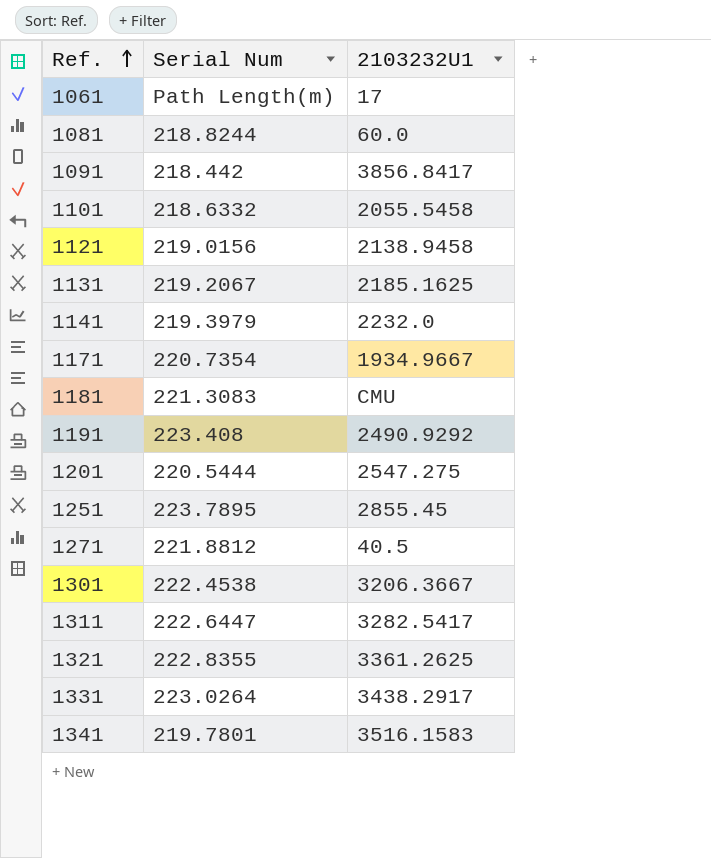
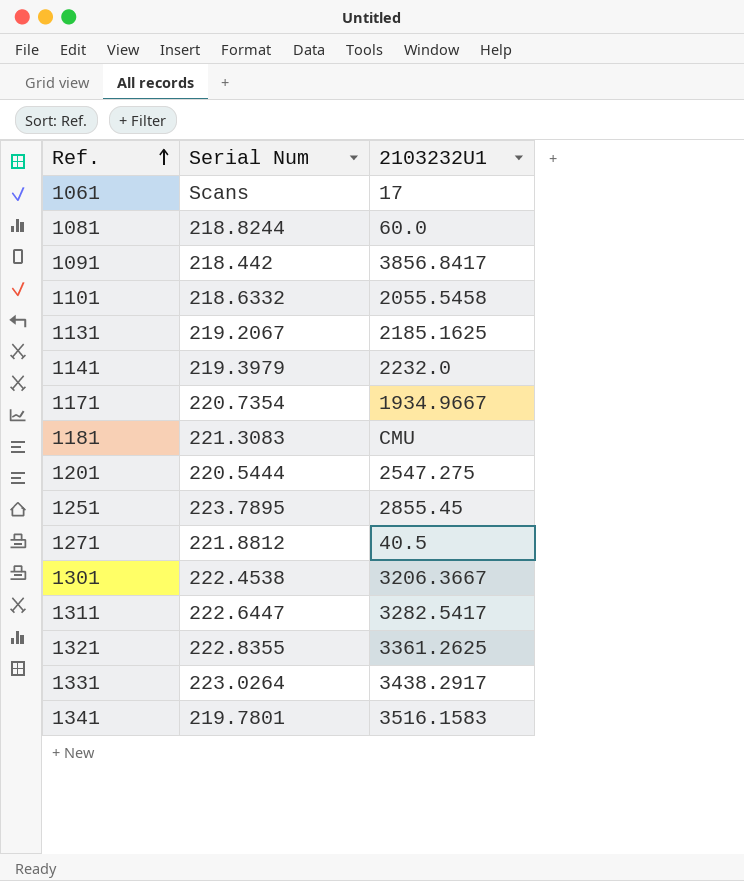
row 1121: 219.0156 | 2138.9458 -> none
row 1191: 223.408 | 2490.9292 -> none
1061 | Serial Num: Path Length(m) -> Scans

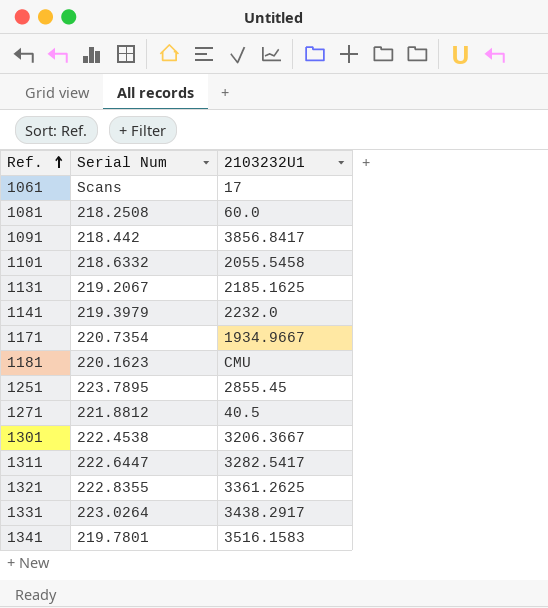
row 1201: 220.5444 | 2547.275 -> none
1081 | Serial Num: 218.8244 -> 218.2508
1181 | Serial Num: 221.3083 -> 220.1623

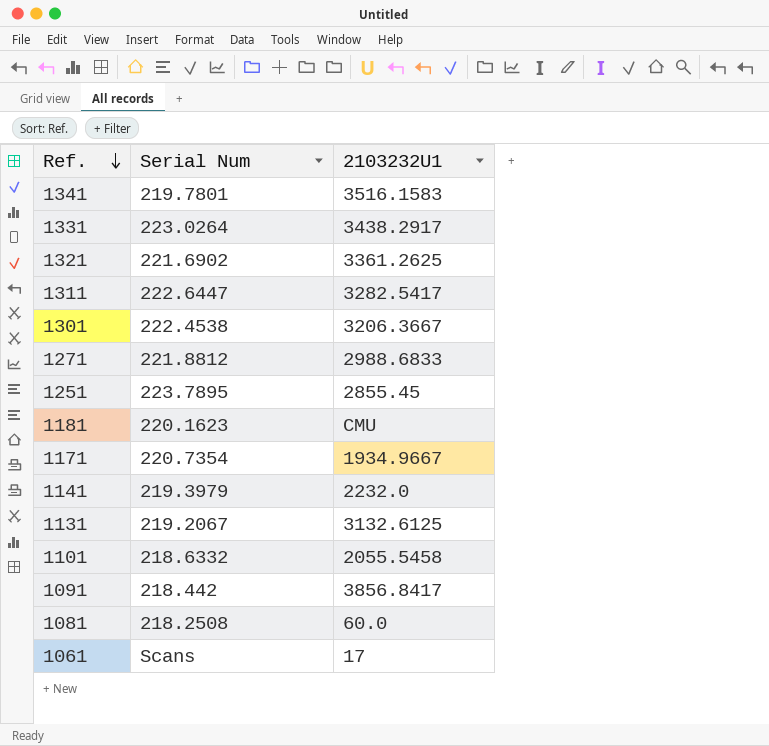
row order: Ref. ascending -> Ref. descending
1321 | Serial Num: 222.8355 -> 221.6902
1271 | 2103232U1: 40.5 -> 2988.6833
1131 | 2103232U1: 2185.1625 -> 3132.6125

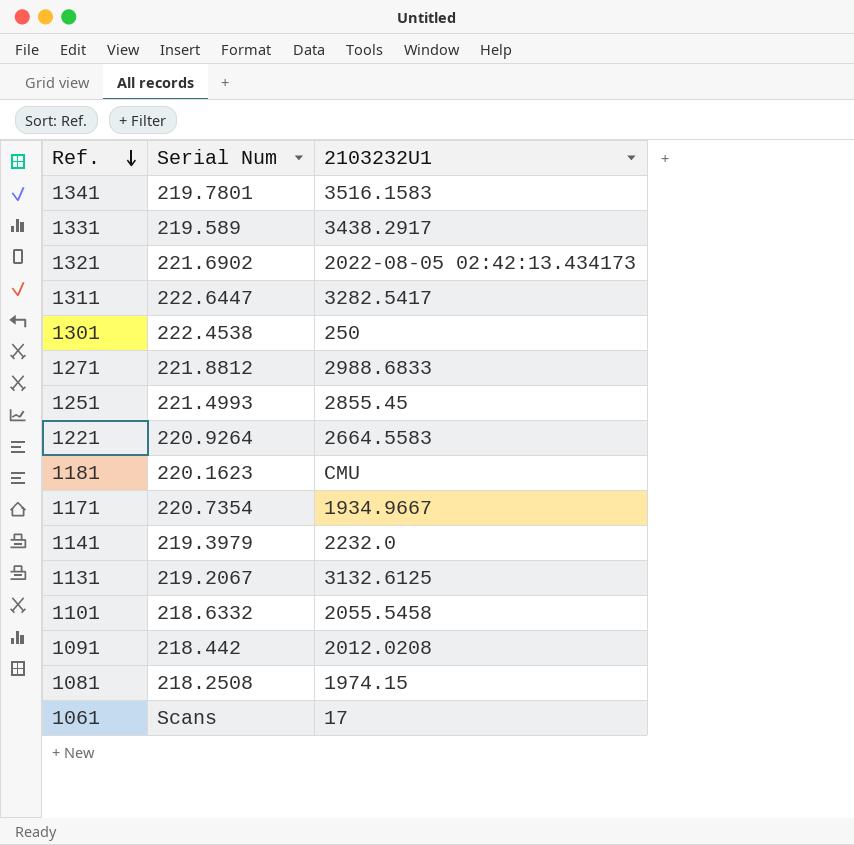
1331 | Serial Num: 223.0264 -> 219.589
1321 | 2103232U1: 3361.2625 -> 2022-08-05 02:42:13.434173
1301 | 2103232U1: 3206.3667 -> 250
1251 | Serial Num: 223.7895 -> 221.4993
row 1221: none -> 220.9264 | 2664.5583
1091 | 2103232U1: 3856.8417 -> 2012.0208
1081 | 2103232U1: 60.0 -> 1974.15

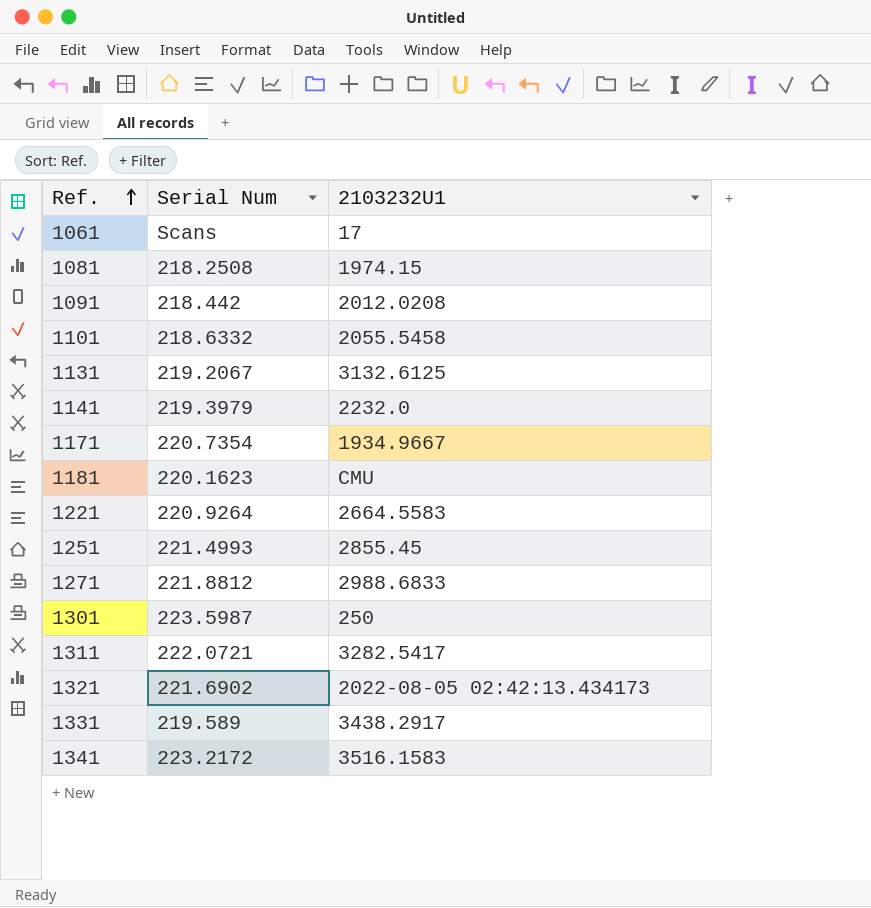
row order: Ref. descending -> Ref. ascending
1301 | Serial Num: 222.4538 -> 223.5987
1311 | Serial Num: 222.6447 -> 222.0721
1341 | Serial Num: 219.7801 -> 223.2172

